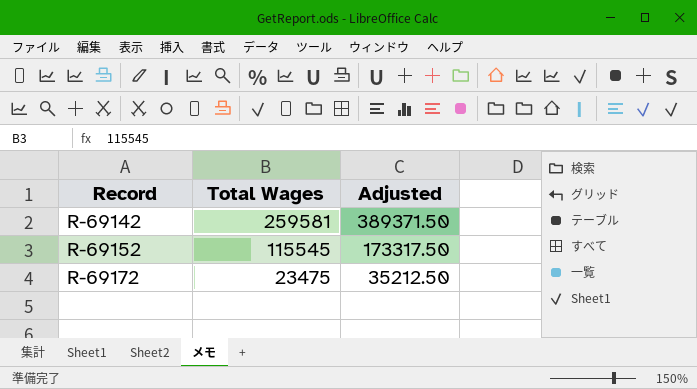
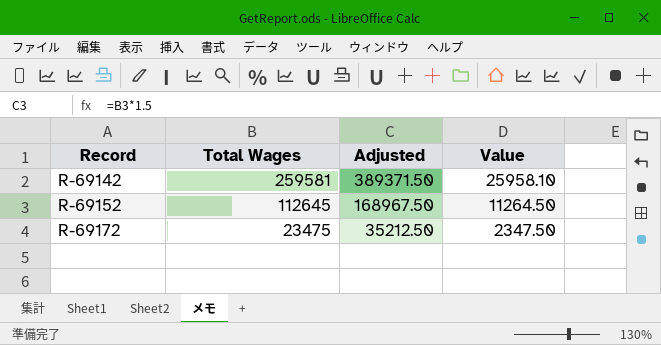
column Value | formula: none -> [Total Wages] * 0.1
R-69152 | Total Wages: 115545 -> 112645
R-69152 | Adjusted: 173317.50 -> 168967.50

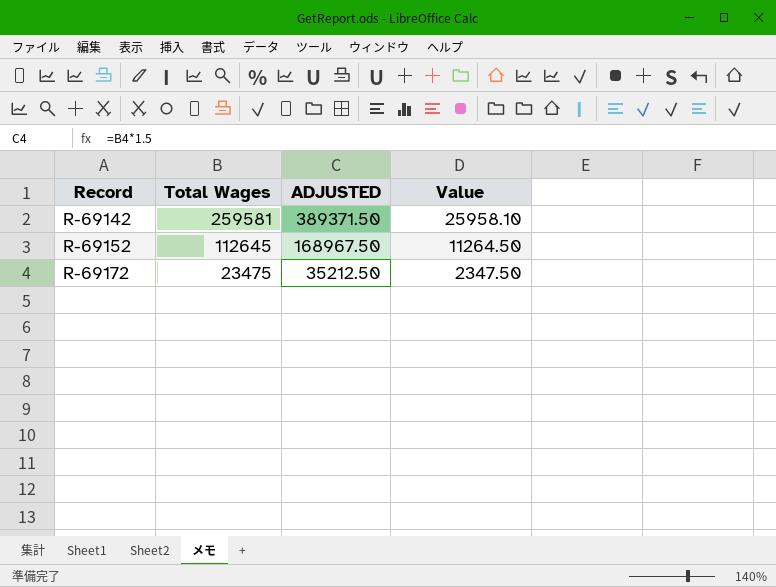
column name: Adjusted -> ADJUSTED

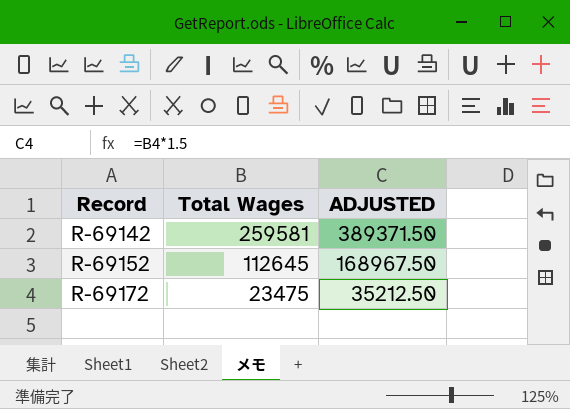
column Value | formula: [Total Wages] * 0.1 -> none

